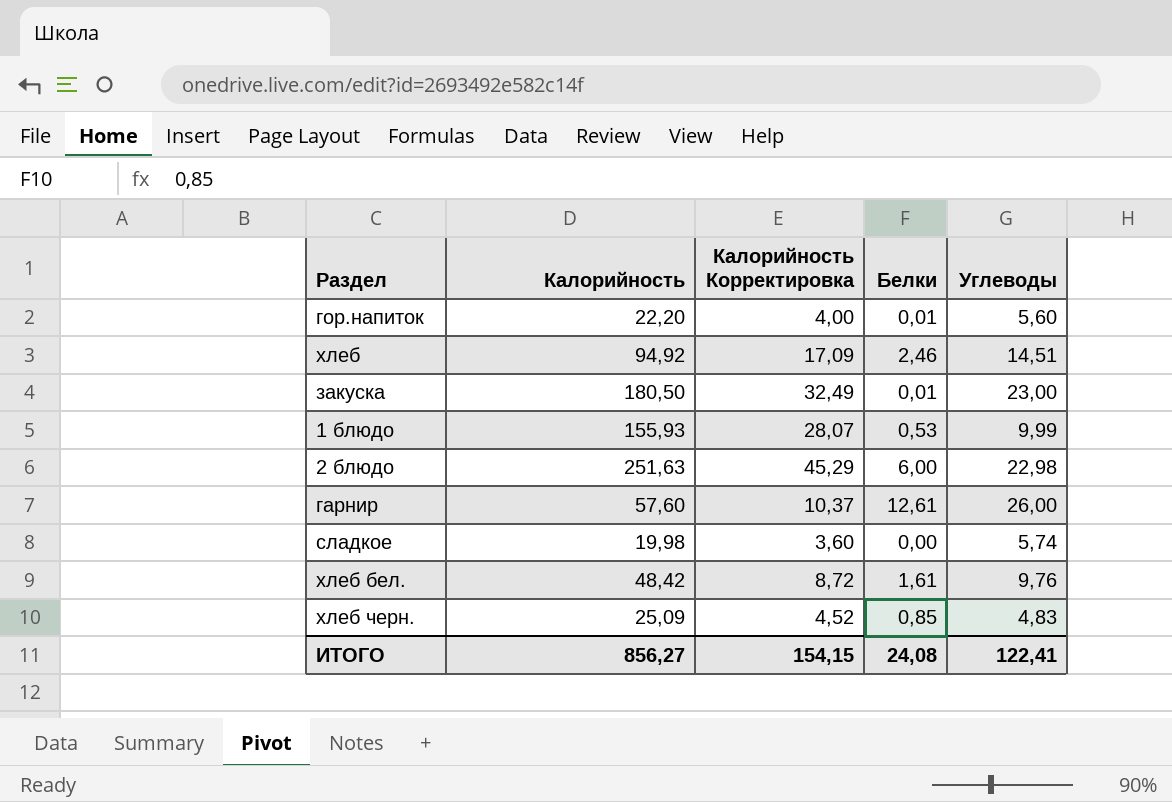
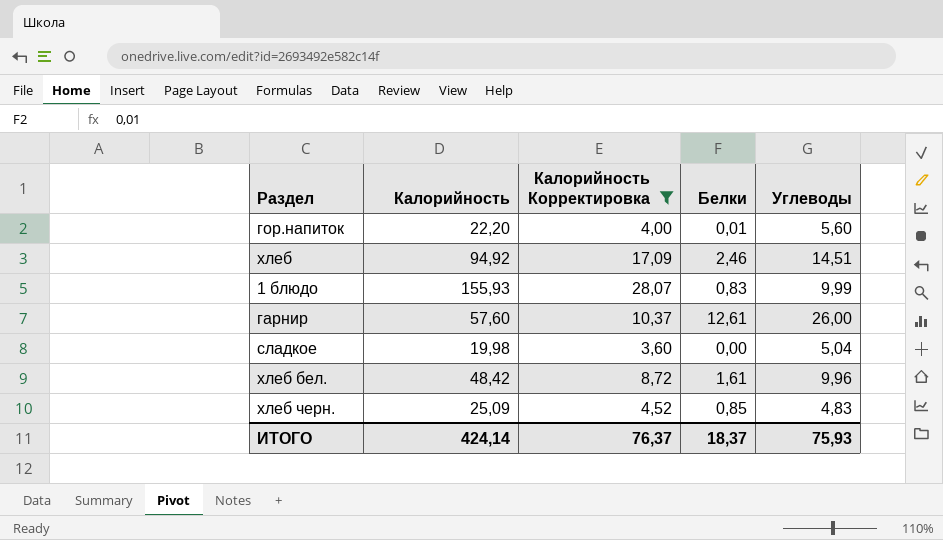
filter: none -> Калорийность Корректировка <= 28,07
1 блюдо | Белки: 0,53 -> 0,83
сладкое | Углеводы: 5,74 -> 5,04
хлеб бел. | Углеводы: 9,76 -> 9,96
ИТОГО | Калорийность: 856,27 -> 424,14
ИТОГО | Калорийность Корректировка: 154,15 -> 76,37
ИТОГО | Белки: 24,08 -> 18,37
ИТОГО | Углеводы: 122,41 -> 75,93

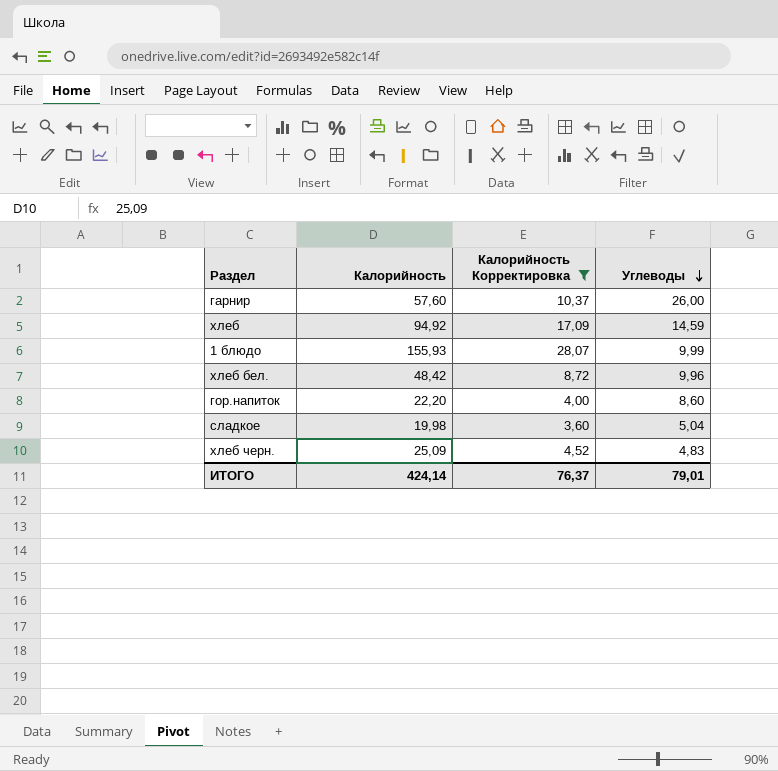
row order: none -> Углеводы descending
column Белки | position: 4 -> none
хлеб | Углеводы: 14,51 -> 14,59
гор.напиток | Углеводы: 5,60 -> 8,60
ИТОГО | Углеводы: 75,93 -> 79,01

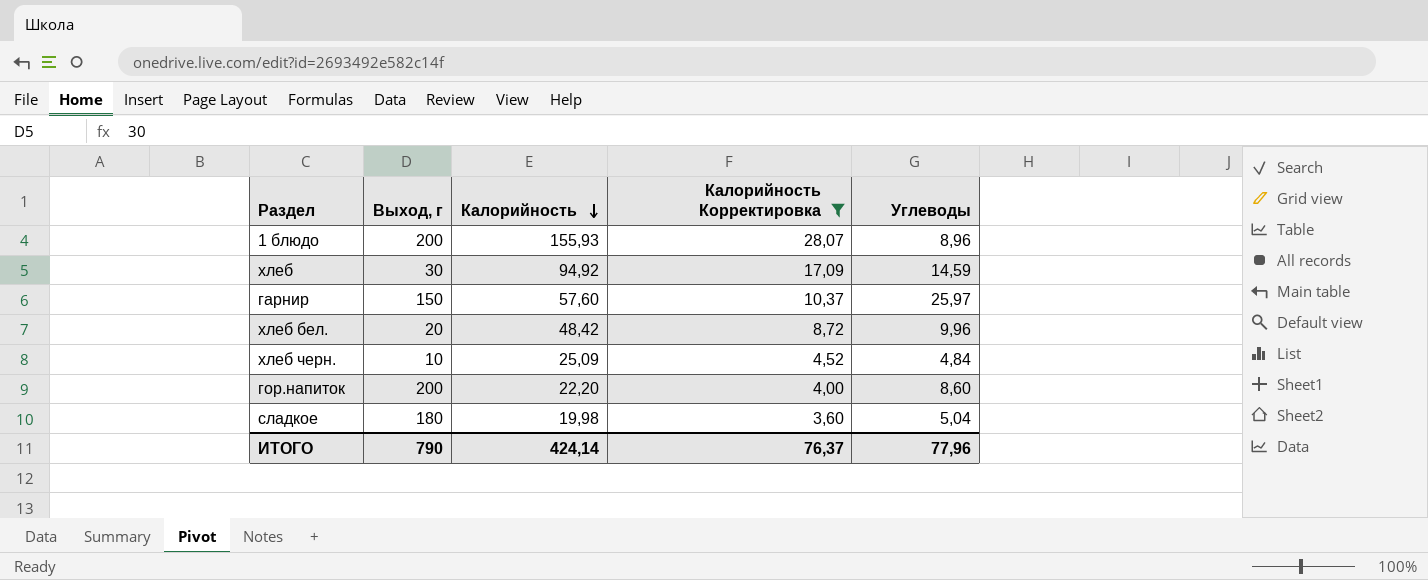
row order: Углеводы descending -> Калорийность descending
column Выход, г | position: none -> 2
1 блюдо | Углеводы: 9,99 -> 8,96
гарнир | Углеводы: 26,00 -> 25,97
хлеб черн. | Углеводы: 4,83 -> 4,84
ИТОГО | Углеводы: 79,01 -> 77,96

